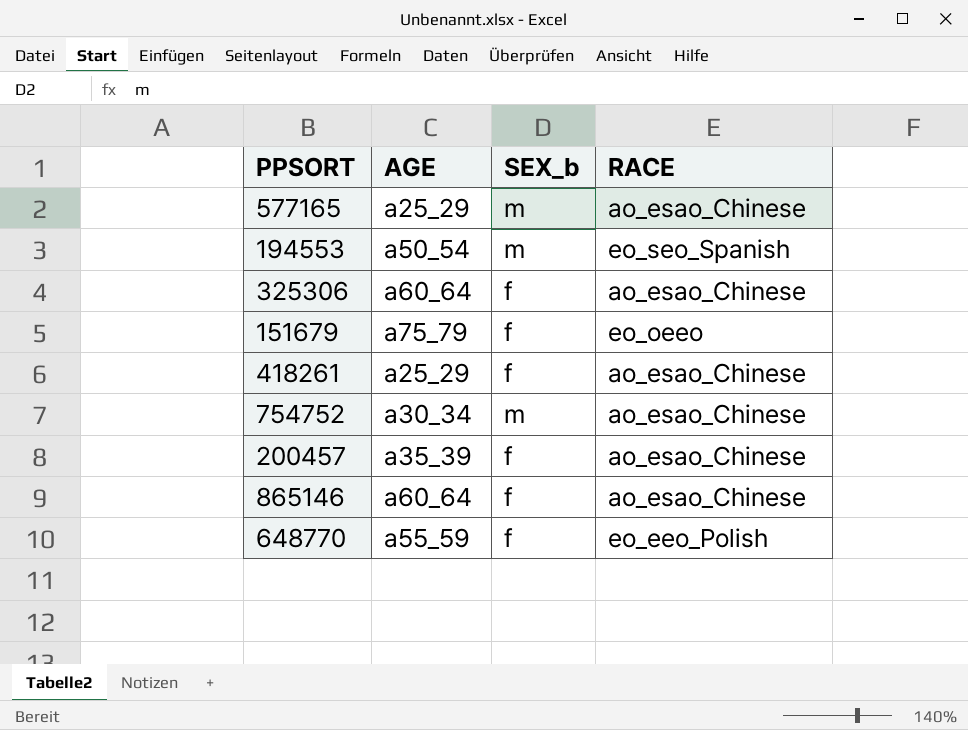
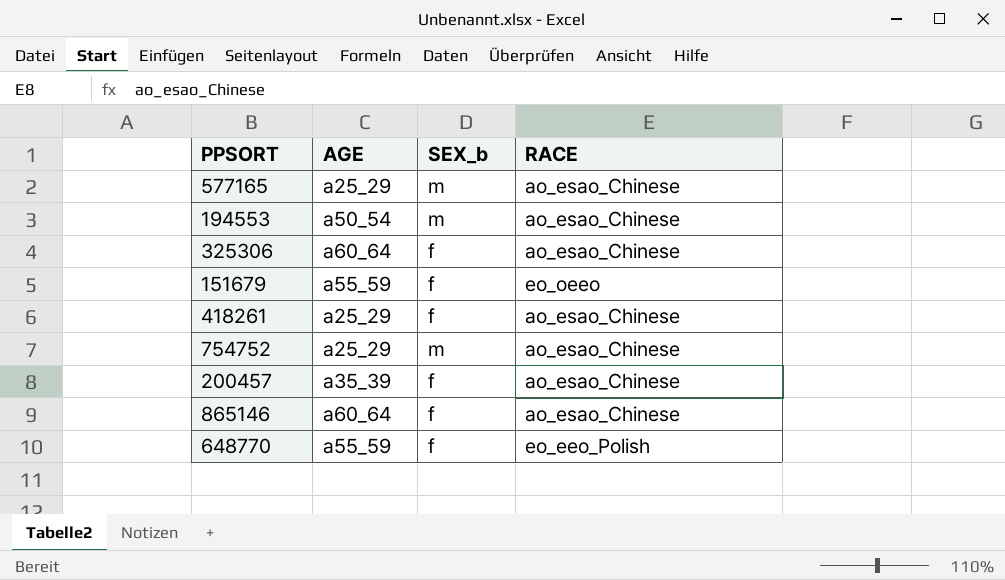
194553 | RACE: eo_seo_Spanish -> ao_esao_Chinese
151679 | AGE: a75_79 -> a55_59
754752 | AGE: a30_34 -> a25_29

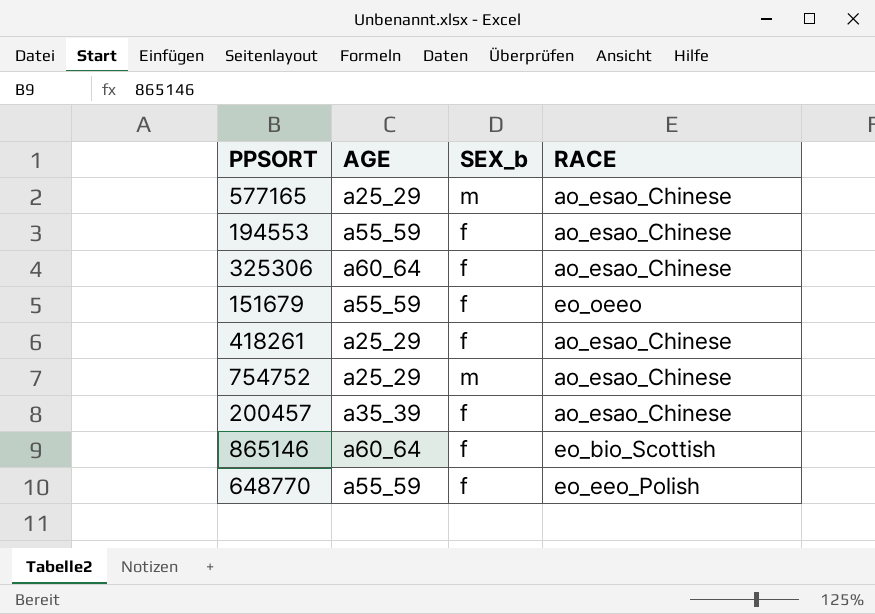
194553 | AGE: a50_54 -> a55_59
194553 | SEX_b: m -> f
865146 | RACE: ao_esao_Chinese -> eo_bio_Scottish

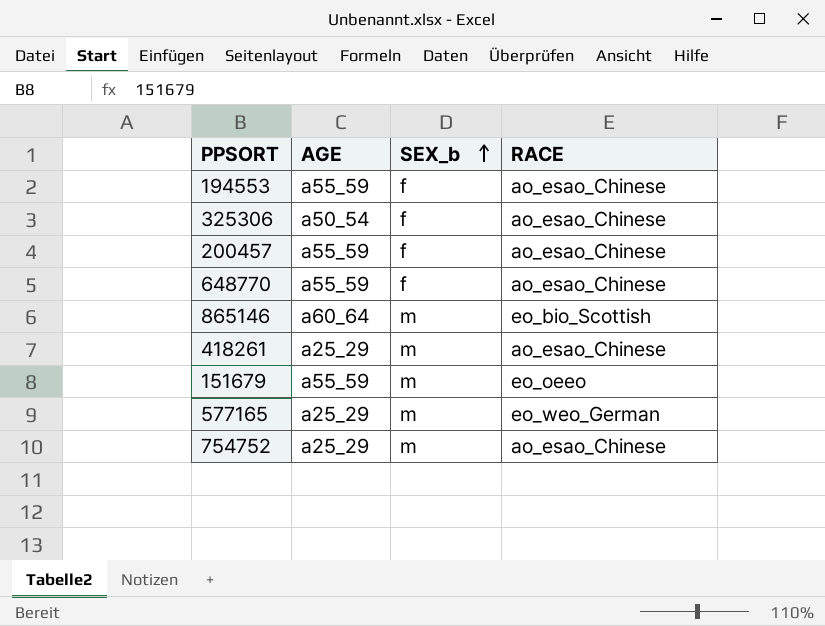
row order: none -> SEX_b ascending
325306 | AGE: a60_64 -> a50_54
200457 | AGE: a35_39 -> a55_59
648770 | RACE: eo_eeo_Polish -> ao_esao_Chinese
865146 | SEX_b: f -> m
418261 | SEX_b: f -> m
151679 | SEX_b: f -> m
577165 | RACE: ao_esao_Chinese -> eo_weo_German

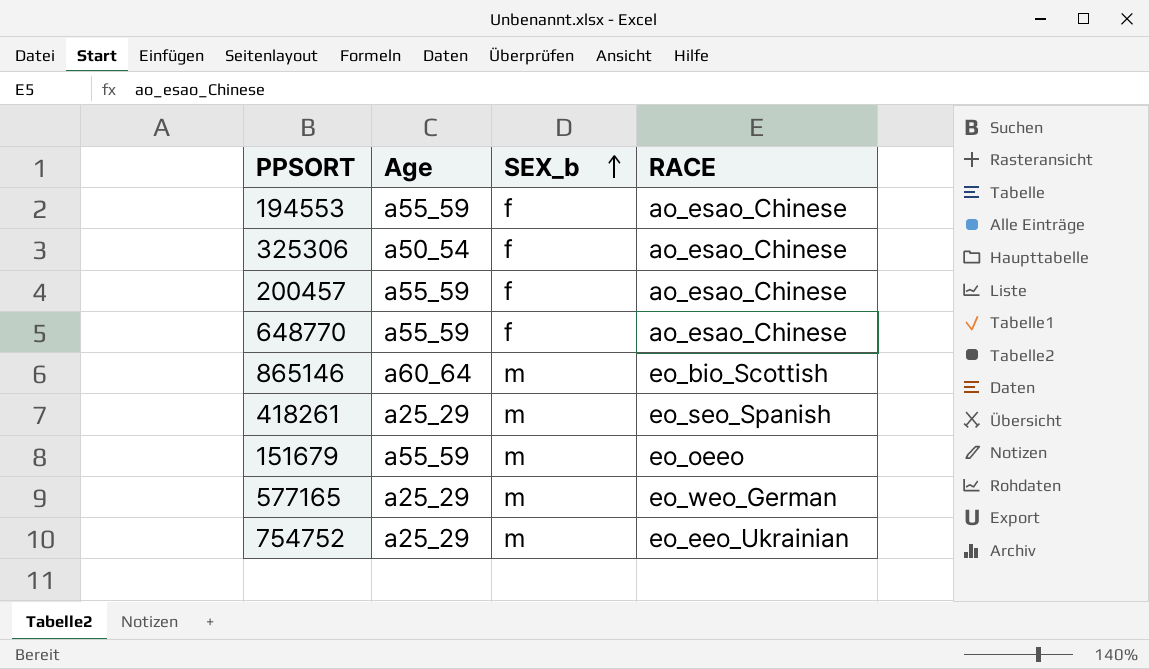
column name: AGE -> Age
418261 | RACE: ao_esao_Chinese -> eo_seo_Spanish
754752 | RACE: ao_esao_Chinese -> eo_eeo_Ukrainian

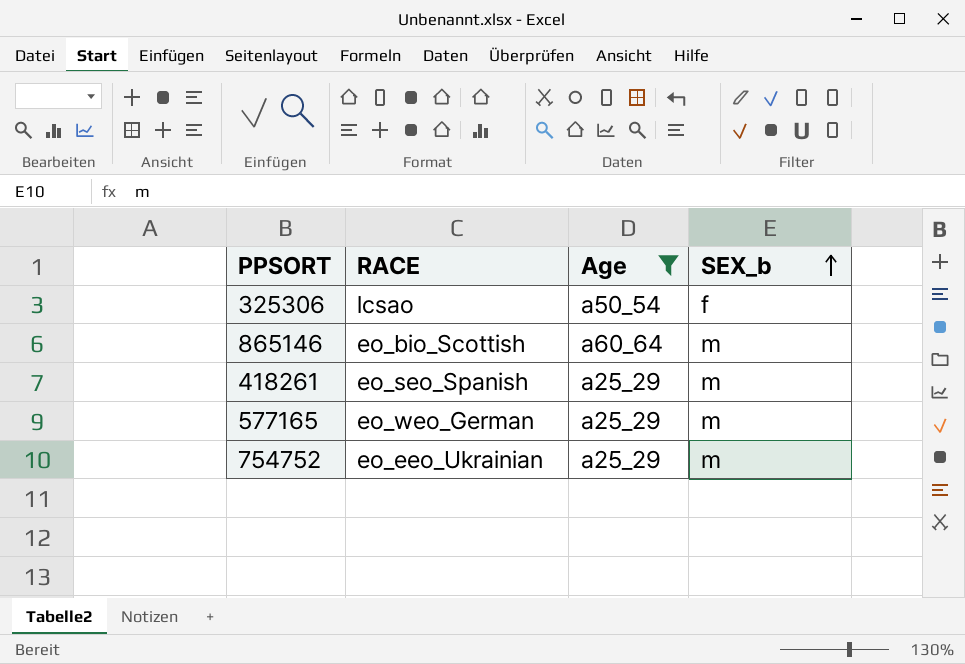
filter: none -> Age != a55_59
column RACE | position: 4 -> 2
325306 | RACE: ao_esao_Chinese -> lcsao

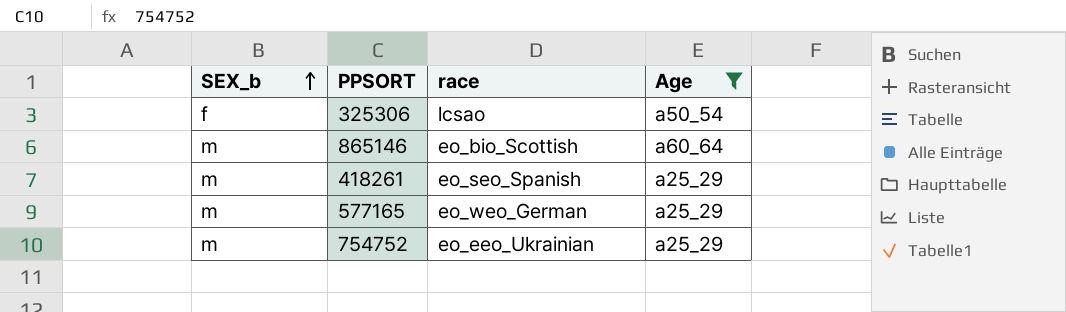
column SEX_b | position: 4 -> 1
column name: RACE -> race

